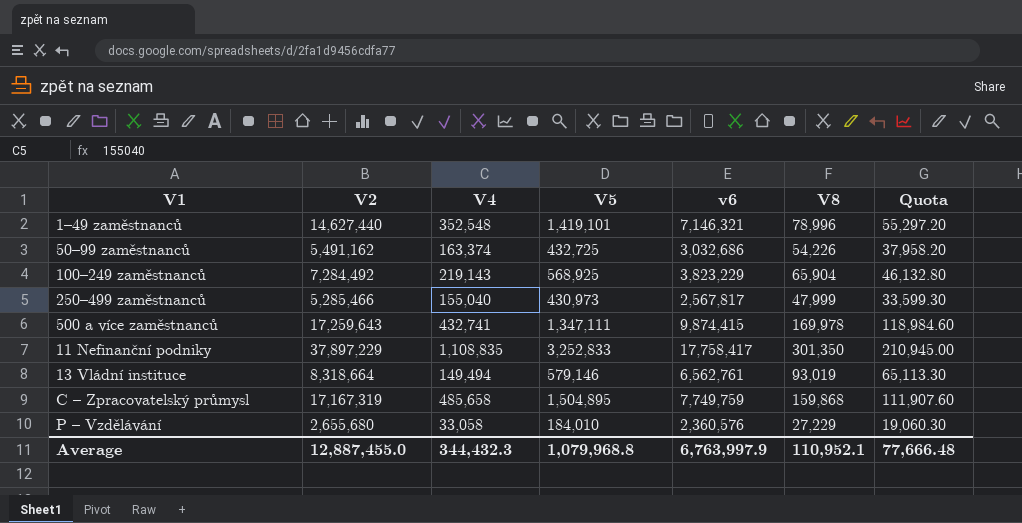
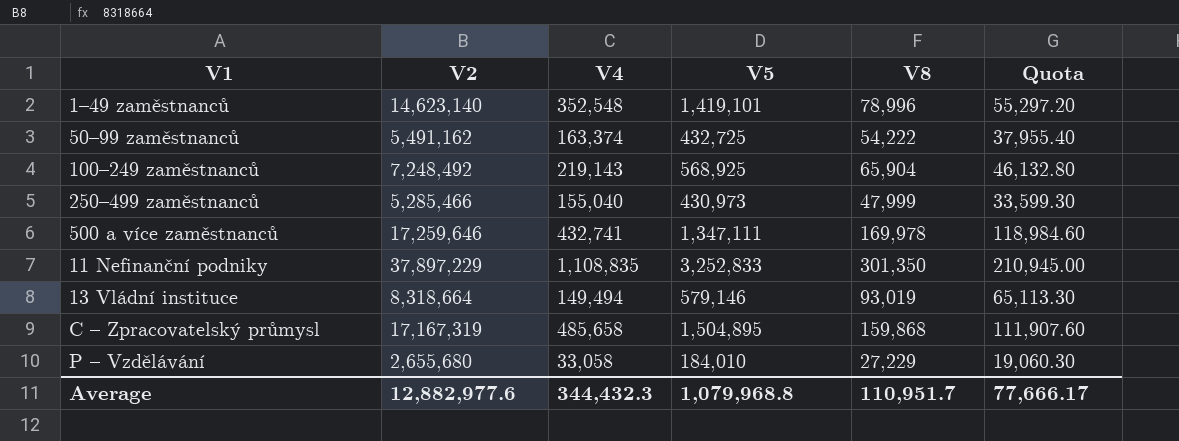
column v6 | position: 5 -> none
1–49 zaměstnanců | V2: 14,627,440 -> 14,623,140
50–99 zaměstnanců | V8: 54,226 -> 54,222
50–99 zaměstnanců | Quota: 37,958.20 -> 37,955.40
100–249 zaměstnanců | V2: 7,284,492 -> 7,248,492
500 a více zaměstnanců | V2: 17,259,643 -> 17,259,646
Average | V2: 12,887,455.0 -> 12,882,977.6
Average | V8: 110,952.1 -> 110,951.7
Average | Quota: 77,666.48 -> 77,666.17

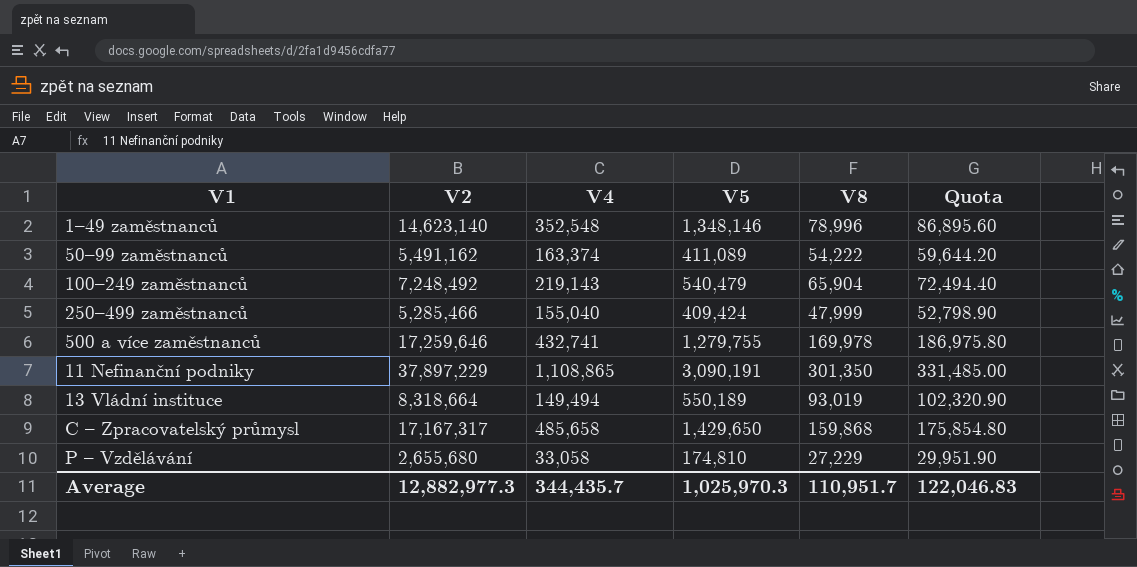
column Quota | formula: [V8] * 0.7 -> [V8] * 1.1
1–49 zaměstnanců | V5: 1,419,101 -> 1,348,146
50–99 zaměstnanců | V5: 432,725 -> 411,089
100–249 zaměstnanců | V5: 568,925 -> 540,479
250–499 zaměstnanců | V5: 430,973 -> 409,424
500 a více zaměstnanců | V5: 1,347,111 -> 1,279,755
11 Nefinanční podniky | V4: 1,108,835 -> 1,108,865
11 Nefinanční podniky | V5: 3,252,833 -> 3,090,191
13 Vládní instituce | V5: 579,146 -> 550,189
C – Zpracovatelský průmysl | V2: 17,167,319 -> 17,167,317
C – Zpracovatelský průmysl | V5: 1,504,895 -> 1,429,650
P – Vzdělávání | V5: 184,010 -> 174,810
Average | V2: 12,882,977.6 -> 12,882,977.3
Average | V4: 344,432.3 -> 344,435.7
Average | V5: 1,079,968.8 -> 1,025,970.3
Average | Quota: 77,666.17 -> 122,046.83

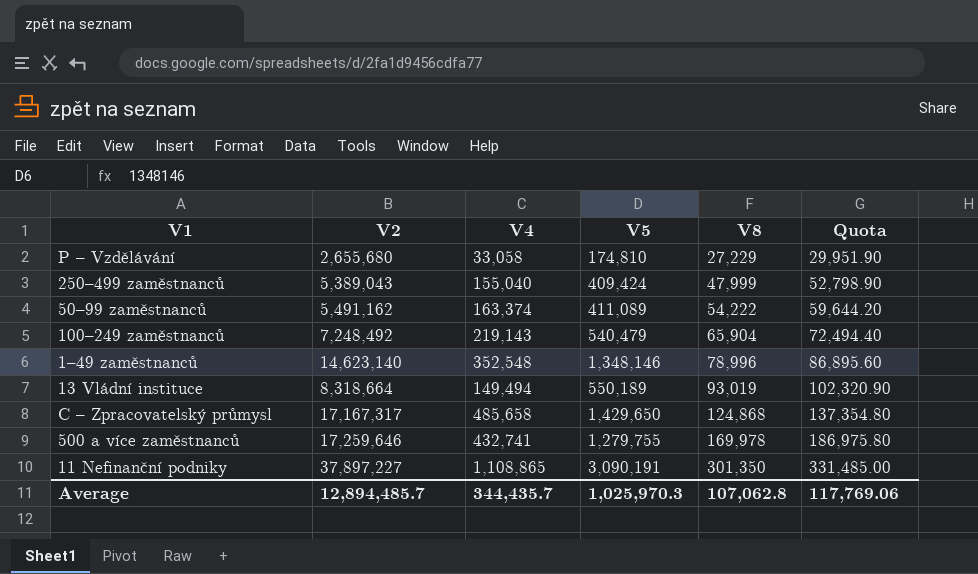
row order: none -> V8 ascending
250–499 zaměstnanců | V2: 5,285,466 -> 5,389,043
C – Zpracovatelský průmysl | V8: 159,868 -> 124,868
C – Zpracovatelský průmysl | Quota: 175,854.80 -> 137,354.80
11 Nefinanční podniky | V2: 37,897,229 -> 37,897,227
Average | V2: 12,882,977.3 -> 12,894,485.7
Average | V8: 110,951.7 -> 107,062.8
Average | Quota: 122,046.83 -> 117,769.06

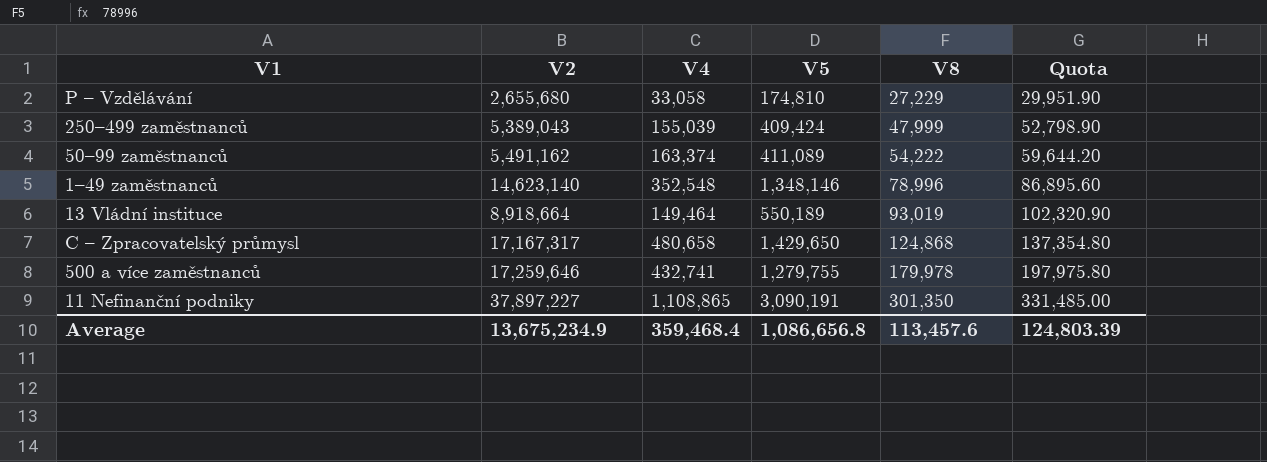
row 100–249 zaměstnanců: 7,248,492 | 219,143 | 540,479 | 65,904 | 72,494.40 -> none
250–499 zaměstnanců | V4: 155,040 -> 155,039
13 Vládní instituce | V2: 8,318,664 -> 8,918,664
13 Vládní instituce | V4: 149,494 -> 149,464
C – Zpracovatelský průmysl | V4: 485,658 -> 480,658
500 a více zaměstnanců | V8: 169,978 -> 179,978
500 a více zaměstnanců | Quota: 186,975.80 -> 197,975.80
Average | V2: 12,894,485.7 -> 13,675,234.9
Average | V4: 344,435.7 -> 359,468.4
Average | V5: 1,025,970.3 -> 1,086,656.8
Average | V8: 107,062.8 -> 113,457.6
Average | Quota: 117,769.06 -> 124,803.39

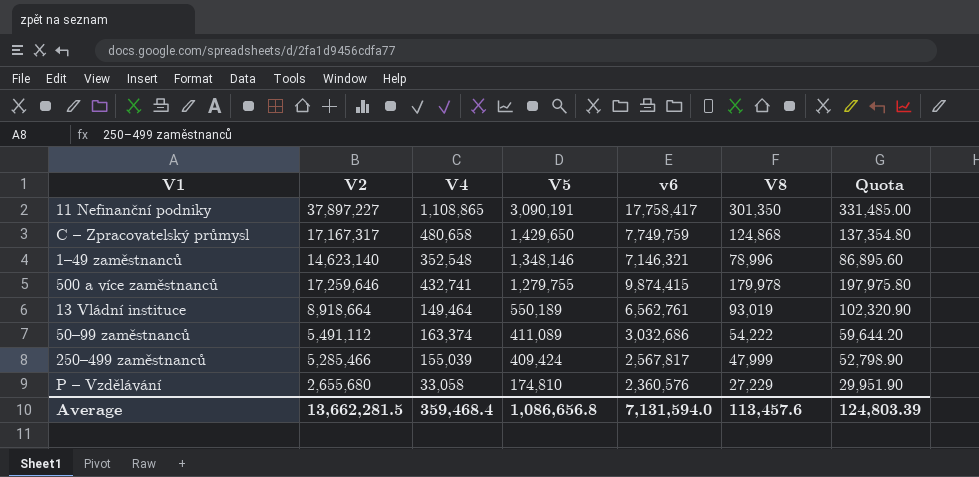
row order: V8 ascending -> V5 descending
column v6 | position: none -> 5
50–99 zaměstnanců | V2: 5,491,162 -> 5,491,112
250–499 zaměstnanců | V2: 5,389,043 -> 5,285,466
Average | V2: 13,675,234.9 -> 13,662,281.5

